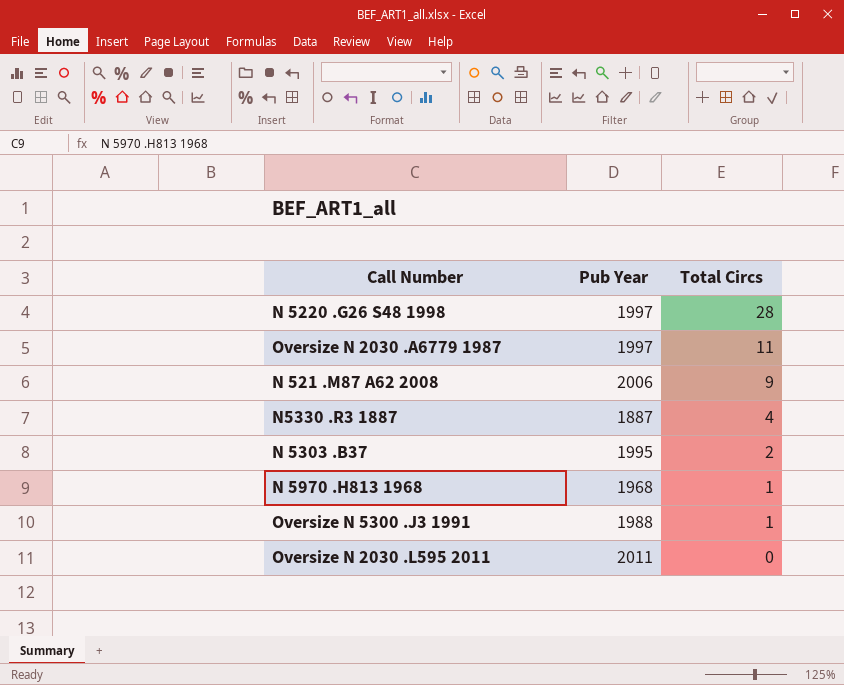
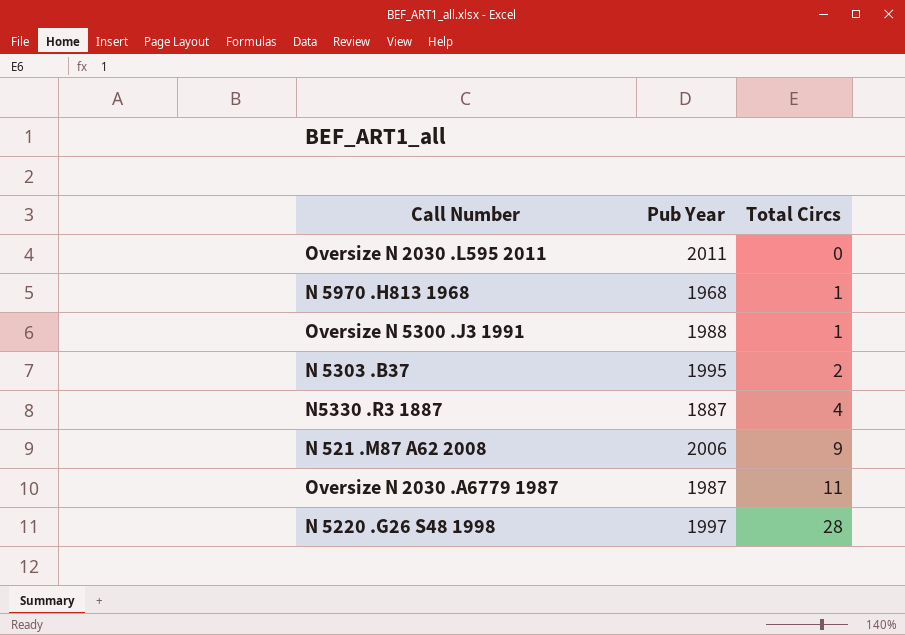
row order: Total Circs descending -> Total Circs ascending
Oversize N 2030 .A6779 1987 | Pub Year: 1997 -> 1987

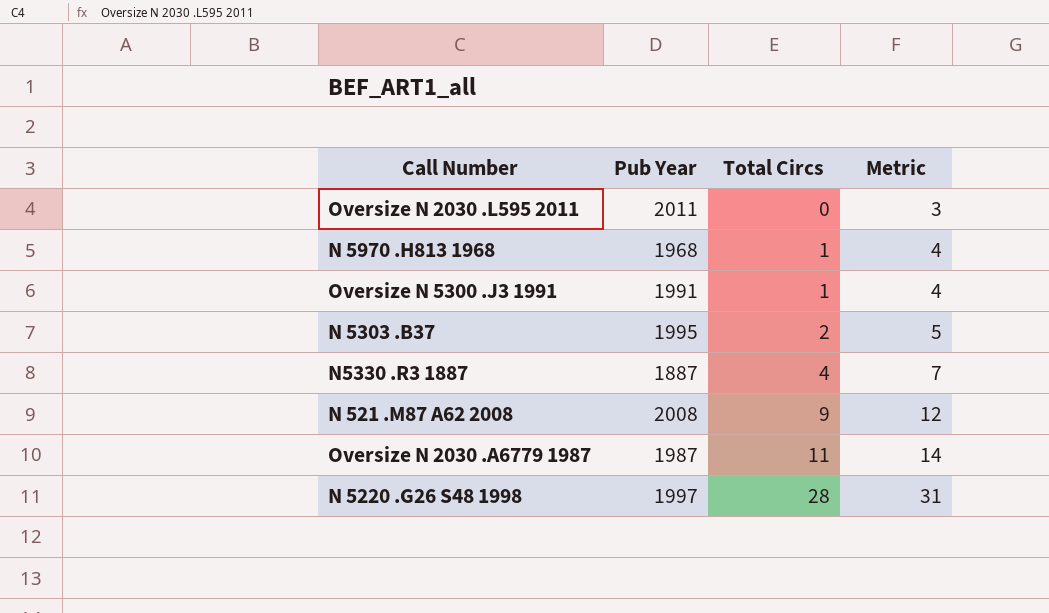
column Metric | formula: none -> [Total Circs] + 3
Oversize N 5300 .J3 1991 | Pub Year: 1988 -> 1991
N 521 .M87 A62 2008 | Pub Year: 2006 -> 2008

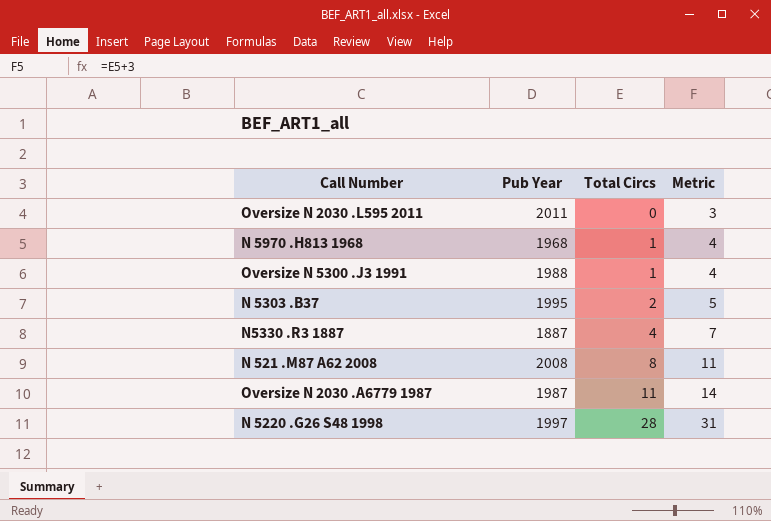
Oversize N 5300 .J3 1991 | Pub Year: 1991 -> 1988
N 521 .M87 A62 2008 | Total Circs: 9 -> 8
N 521 .M87 A62 2008 | Metric: 12 -> 11

